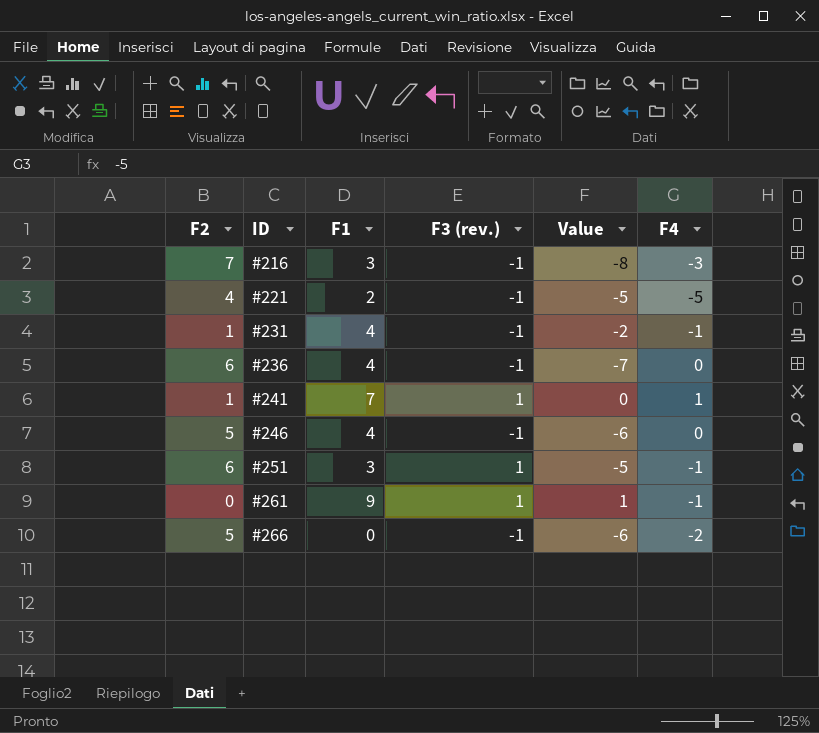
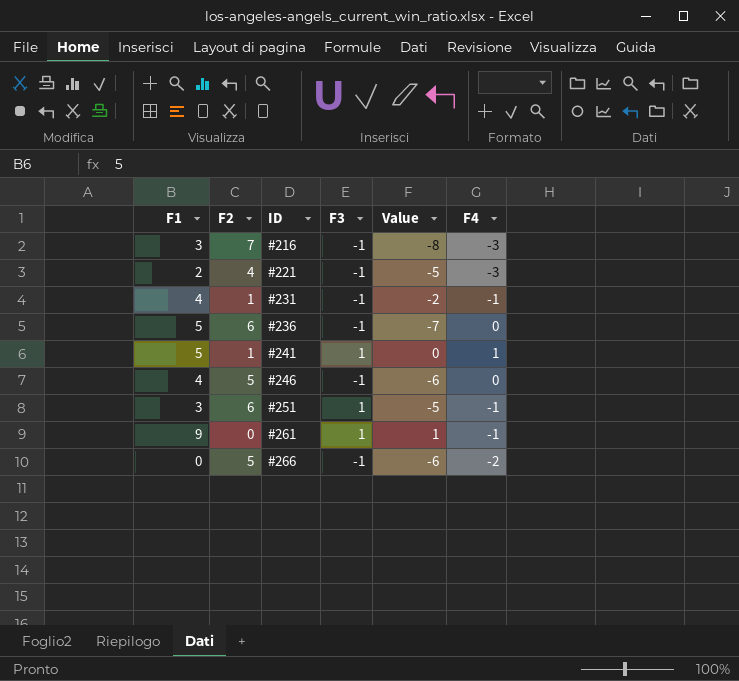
column F1 | position: 3 -> 1
column name: F3 (rev.) -> F3
#221 | F4: -5 -> -3
#236 | F1: 4 -> 5
#241 | F1: 7 -> 5

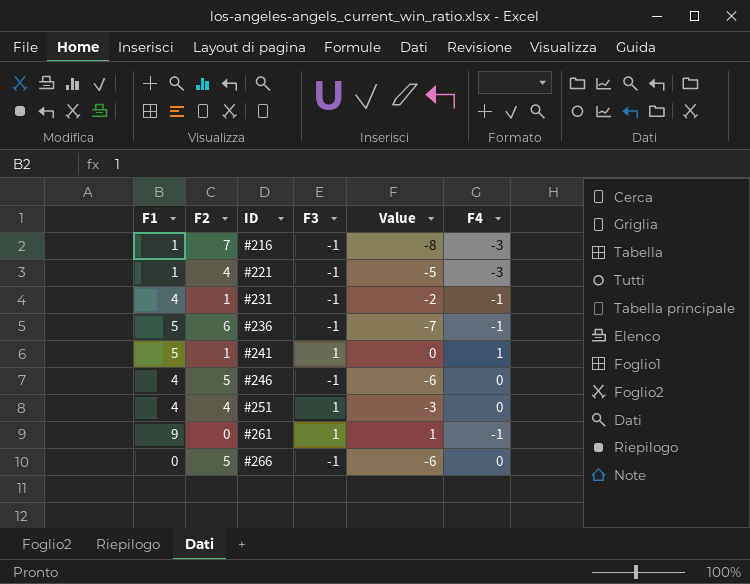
#216 | F1: 3 -> 1
#221 | F1: 2 -> 1
#236 | F4: 0 -> -1
#251 | F1: 3 -> 4
#251 | F2: 6 -> 4
#251 | Value: -5 -> -3
#251 | F4: -1 -> 0
#266 | F4: -2 -> 0

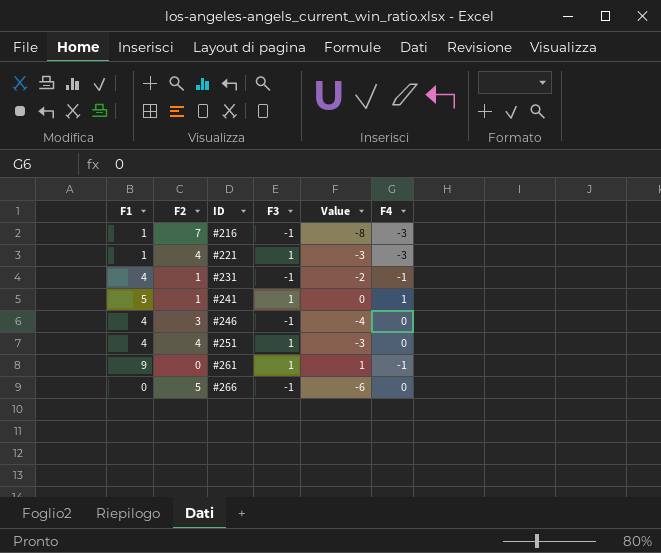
row #236: 5 | 6 | -1 | -7 | -1 -> none
#221 | F3: -1 -> 1
#221 | Value: -5 -> -3
#246 | F2: 5 -> 3
#246 | Value: -6 -> -4

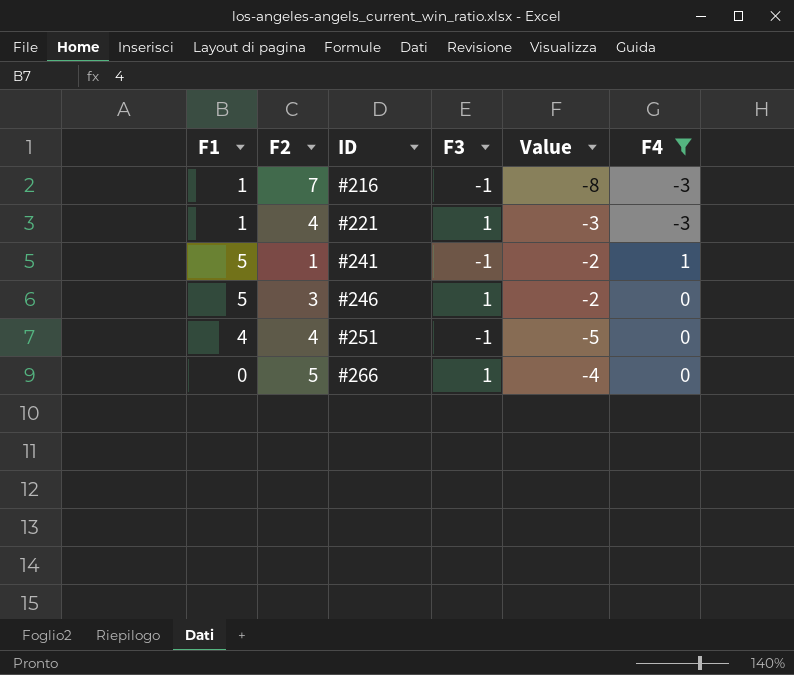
filter: none -> F4 != -1
#241 | F3: 1 -> -1
#241 | Value: 0 -> -2
#246 | F1: 4 -> 5
#246 | F3: -1 -> 1
#246 | Value: -4 -> -2
#251 | F3: 1 -> -1
#251 | Value: -3 -> -5
#266 | F3: -1 -> 1
#266 | Value: -6 -> -4

